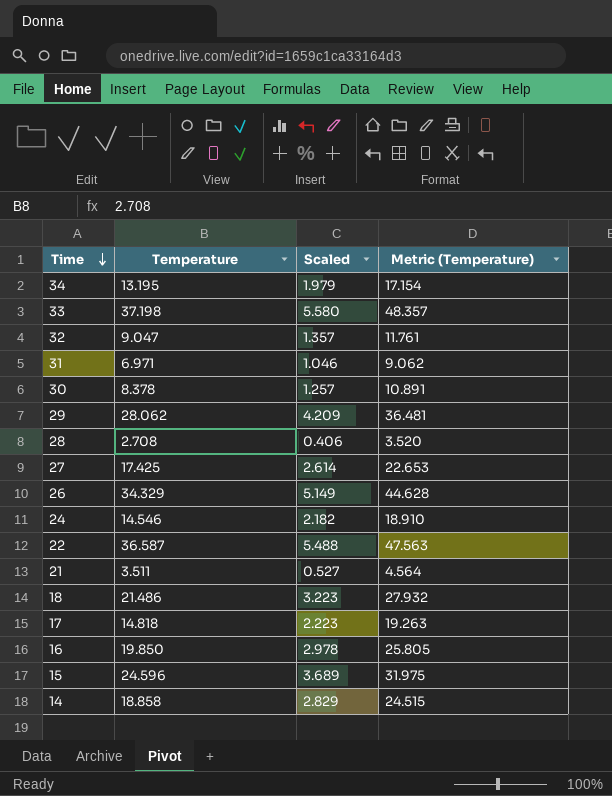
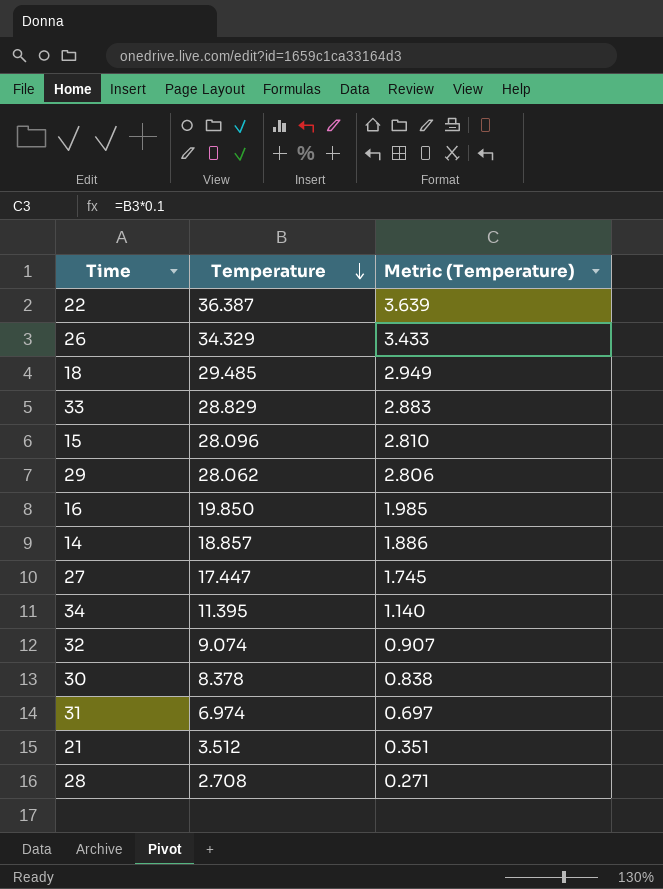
row order: Time descending -> Temperature descending
column Scaled | formula: [Temperature] * 0.15 -> none
column Metric (Temperature) | formula: [Temperature] * 1.3 -> [Temperature] * 0.1
row 24: 14.546 | 2.182 | 18.910 -> none
row 17: 14.818 | 2.223 | 19.263 -> none
22 | Temperature: 36.587 -> 36.387
18 | Temperature: 21.486 -> 29.485
33 | Temperature: 37.198 -> 28.829
15 | Temperature: 24.596 -> 28.096
14 | Temperature: 18.858 -> 18.857
27 | Temperature: 17.425 -> 17.447
34 | Temperature: 13.195 -> 11.395
32 | Temperature: 9.047 -> 9.074
31 | Temperature: 6.971 -> 6.974
21 | Temperature: 3.511 -> 3.512

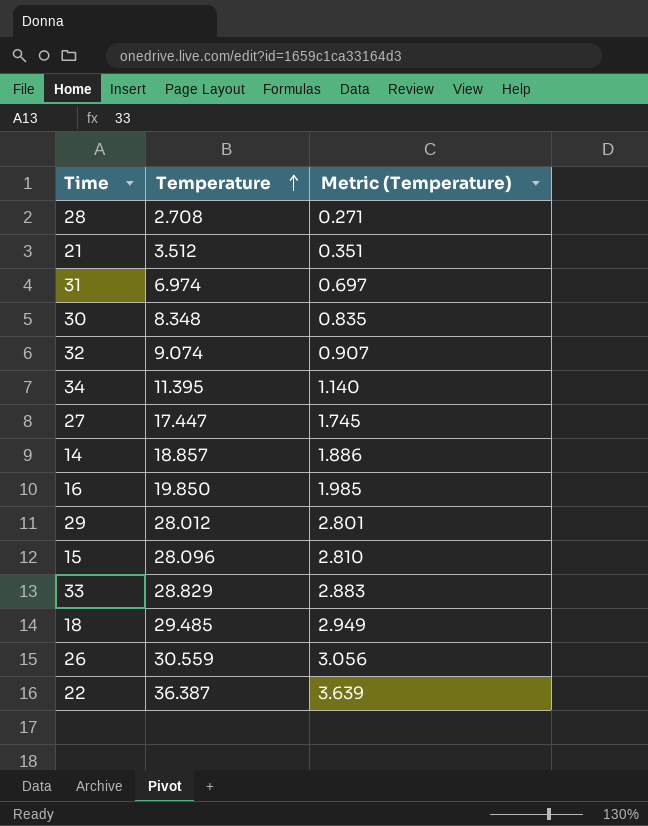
row order: Temperature descending -> Temperature ascending
30 | Temperature: 8.378 -> 8.348
30 | Metric (Temperature): 0.838 -> 0.835
29 | Temperature: 28.062 -> 28.012
29 | Metric (Temperature): 2.806 -> 2.801
26 | Temperature: 34.329 -> 30.559
26 | Metric (Temperature): 3.433 -> 3.056

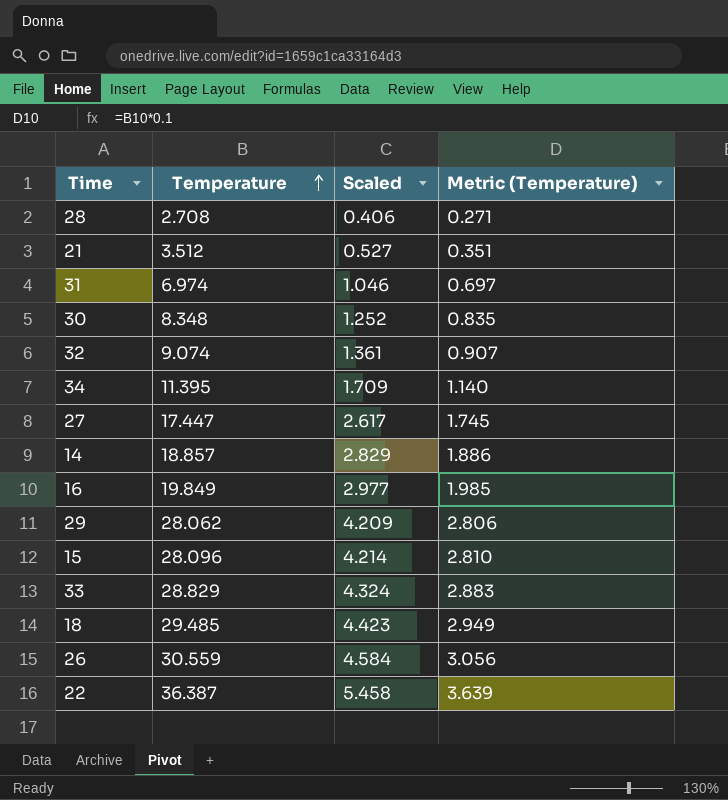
column Scaled | formula: none -> [Temperature] * 0.15
16 | Temperature: 19.850 -> 19.849
29 | Temperature: 28.012 -> 28.062
29 | Metric (Temperature): 2.801 -> 2.806

